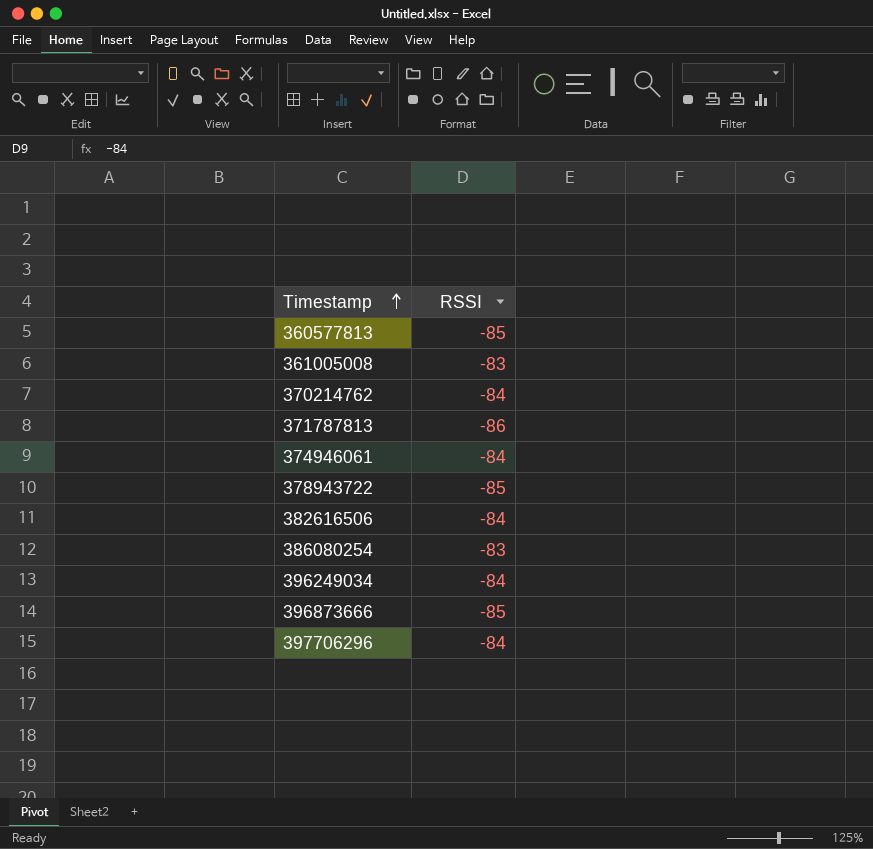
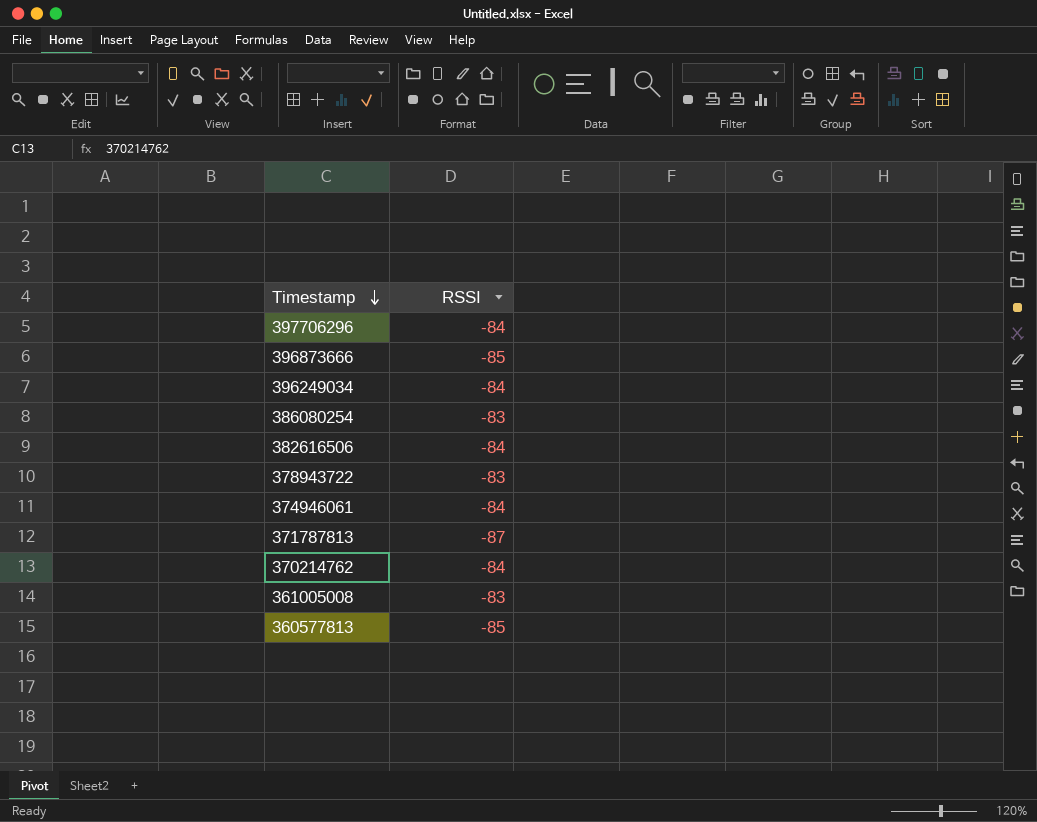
row order: Timestamp ascending -> Timestamp descending
378943722 | RSSI: -85 -> -83
371787813 | RSSI: -86 -> -87

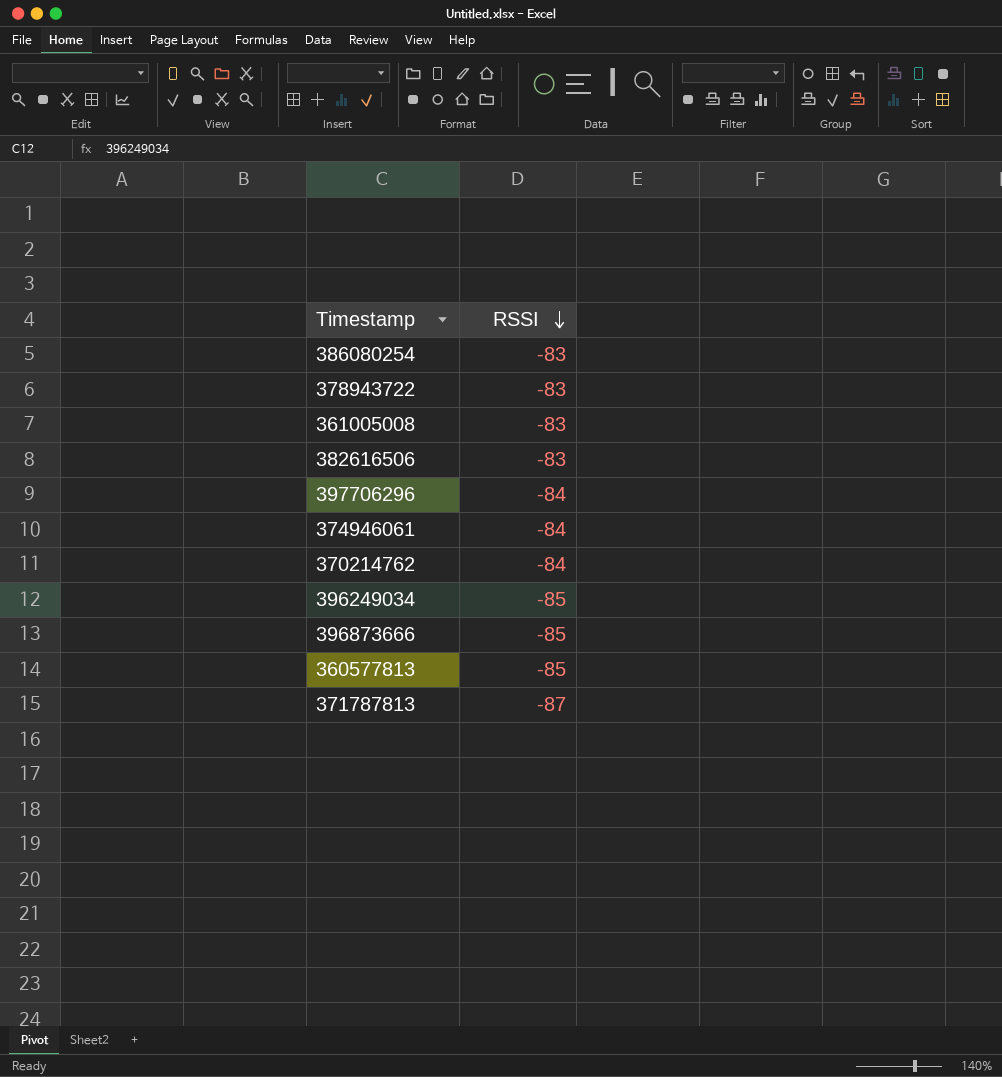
row order: Timestamp descending -> RSSI descending
382616506 | RSSI: -84 -> -83
396249034 | RSSI: -84 -> -85

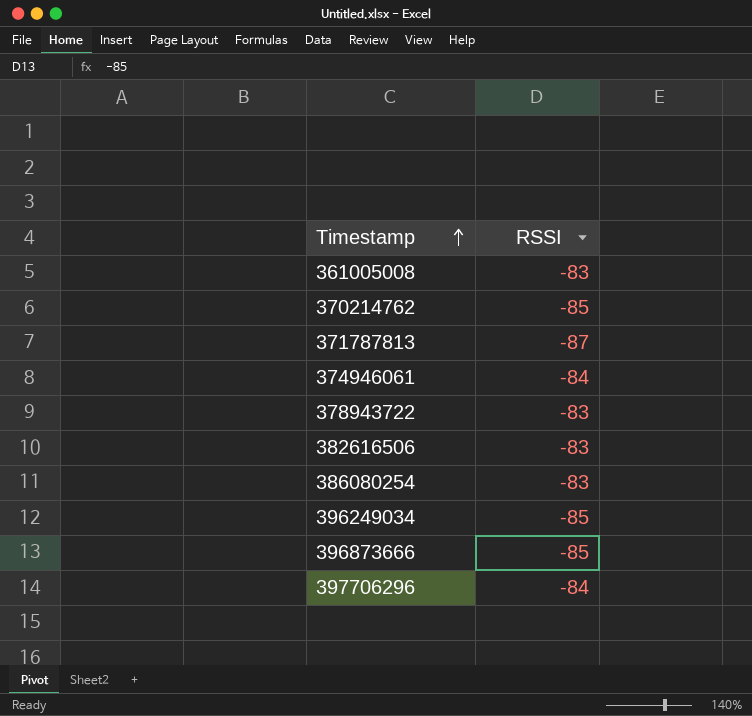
row order: RSSI descending -> Timestamp ascending
row 360577813: -85 -> none
370214762 | RSSI: -84 -> -85

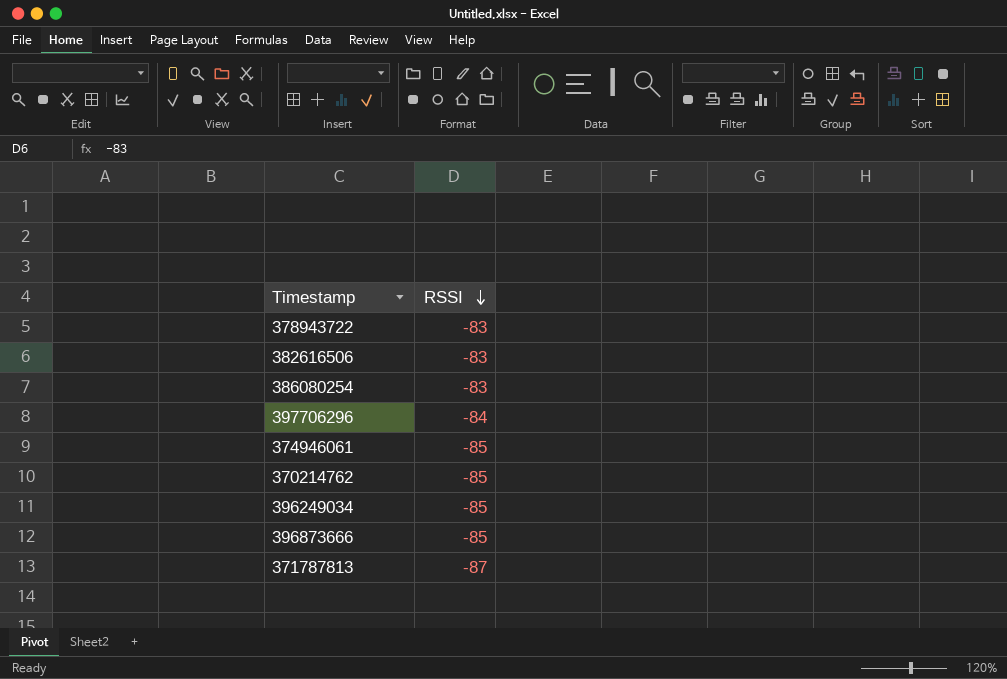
row order: Timestamp ascending -> RSSI descending
row 361005008: -83 -> none
374946061 | RSSI: -84 -> -85

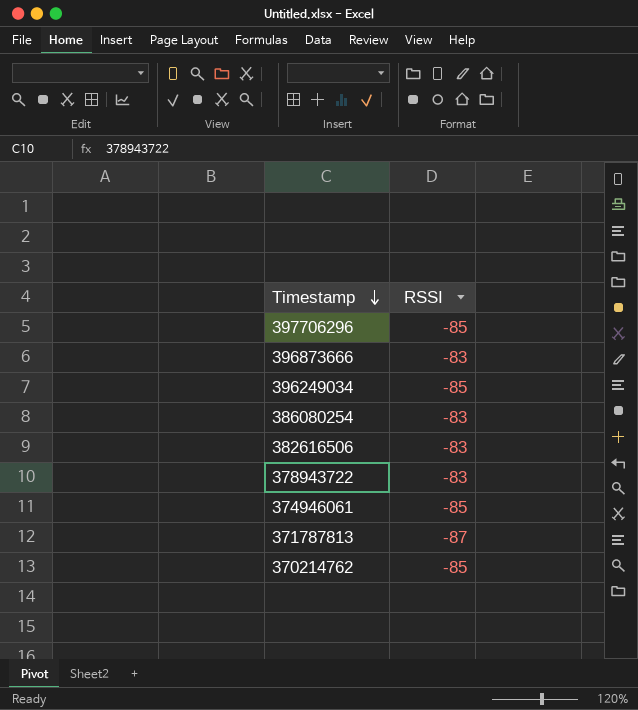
row order: RSSI descending -> Timestamp descending
397706296 | RSSI: -84 -> -85
396873666 | RSSI: -85 -> -83

